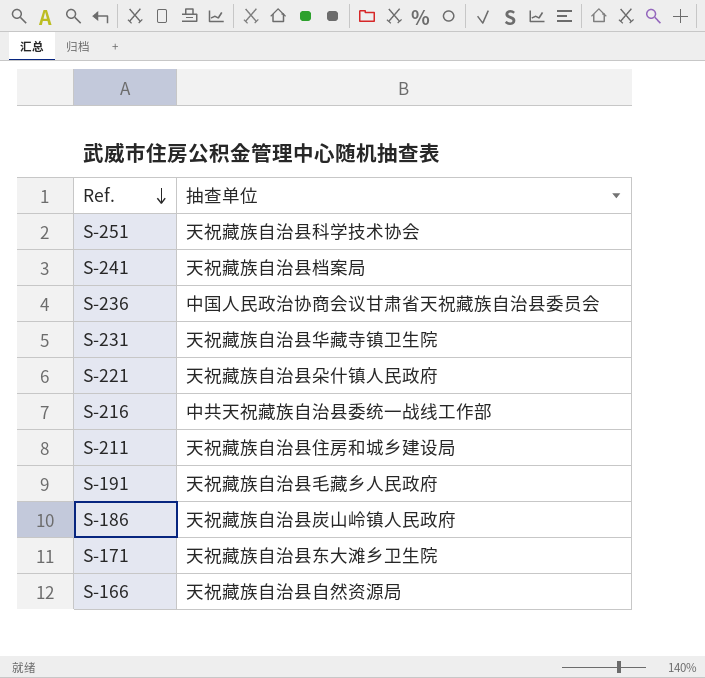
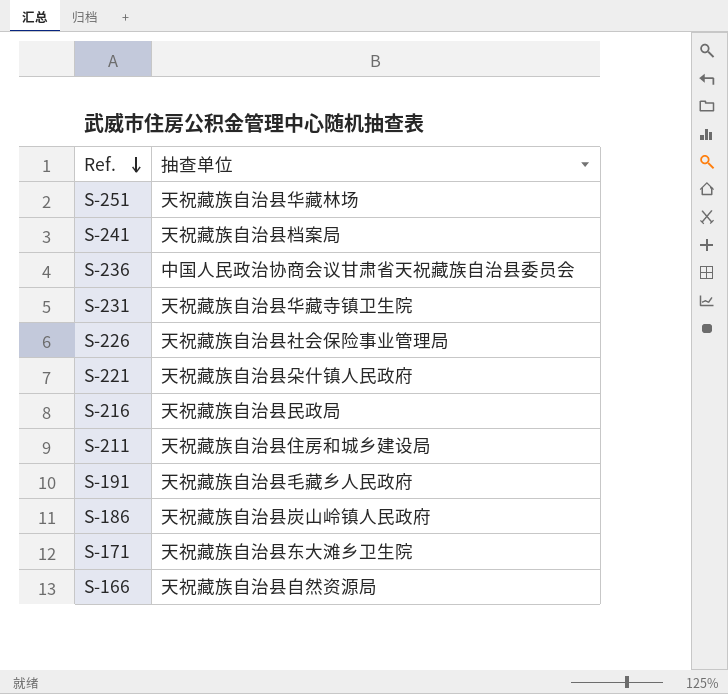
S-251 | 抽查单位: 天祝藏族自治县科学技术协会 -> 天祝藏族自治县华藏林场
row S-226: none -> 天祝藏族自治县社会保险事业管理局
S-216 | 抽查单位: 中共天祝藏族自治县委统一战线工作部 -> 天祝藏族自治县民政局

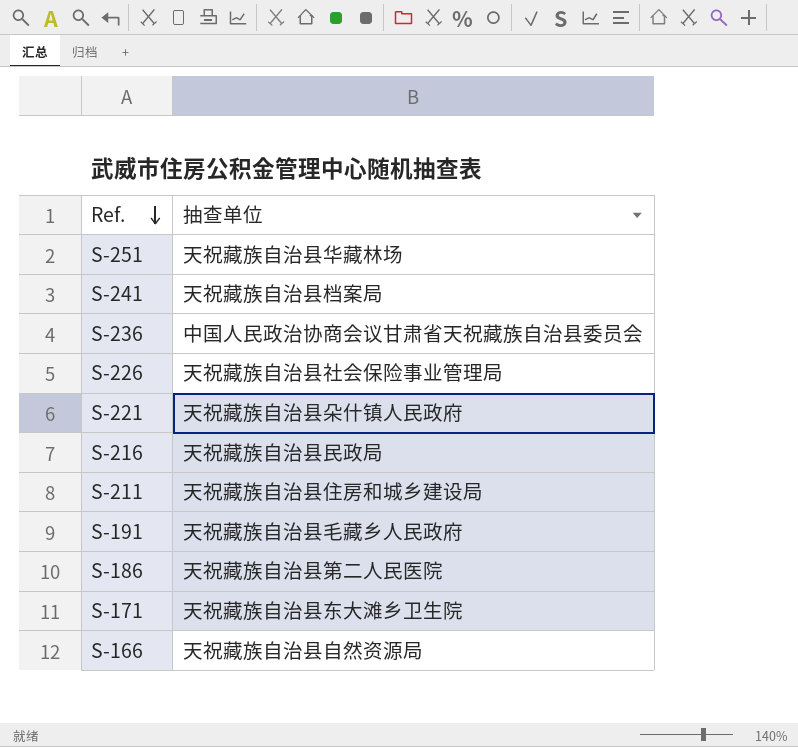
row S-231: 天祝藏族自治县华藏寺镇卫生院 -> none
S-186 | 抽查单位: 天祝藏族自治县炭山岭镇人民政府 -> 天祝藏族自治县第二人民医院

